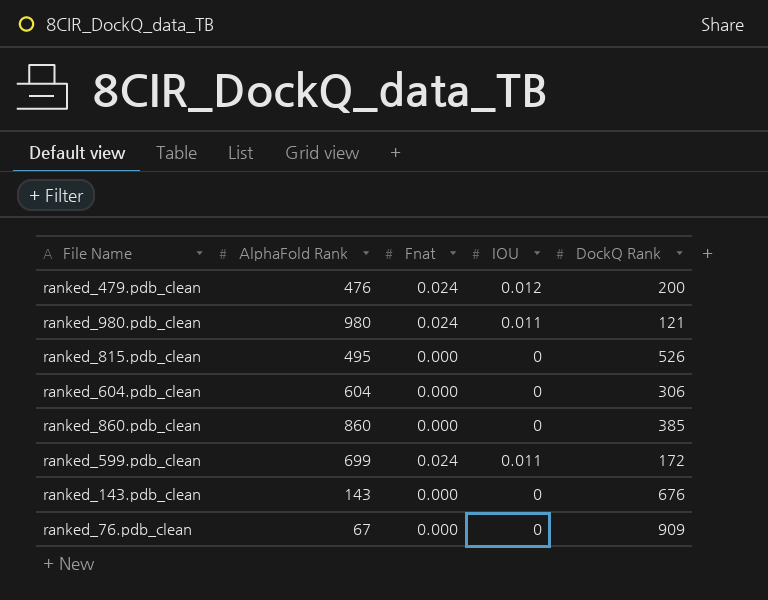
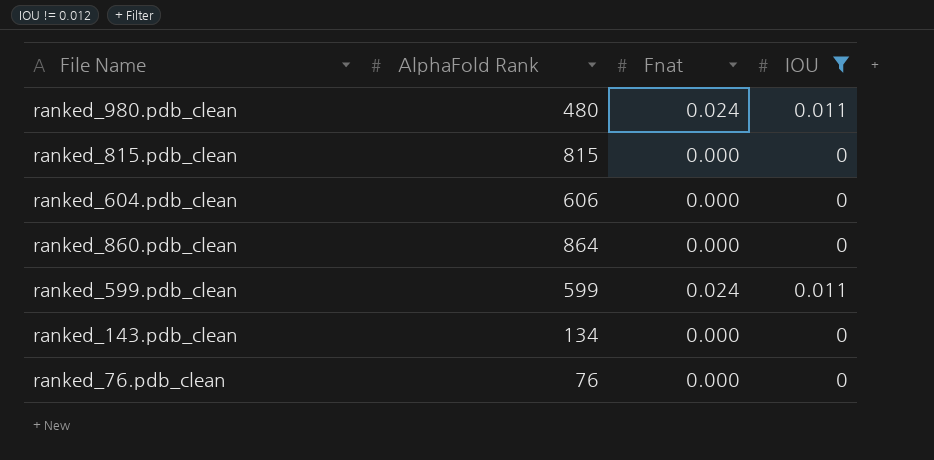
filter: none -> IOU != 0.012
column DockQ Rank | position: 5 -> none
ranked_980.pdb_clean | AlphaFold Rank: 980 -> 480
ranked_815.pdb_clean | AlphaFold Rank: 495 -> 815
ranked_604.pdb_clean | AlphaFold Rank: 604 -> 606
ranked_860.pdb_clean | AlphaFold Rank: 860 -> 864
ranked_599.pdb_clean | AlphaFold Rank: 699 -> 599
ranked_143.pdb_clean | AlphaFold Rank: 143 -> 134
ranked_76.pdb_clean | AlphaFold Rank: 67 -> 76

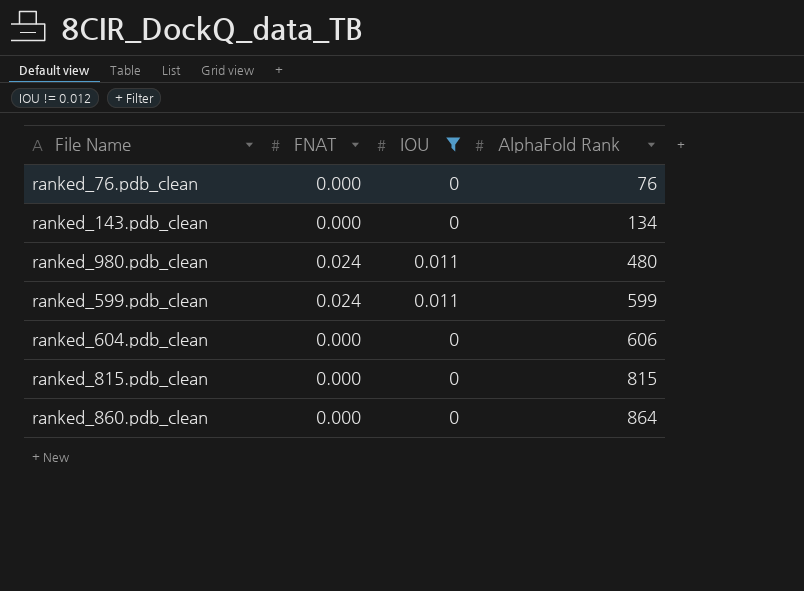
row order: none -> AlphaFold Rank ascending
column name: Fnat -> FNAT
column AlphaFold Rank | position: 2 -> 4

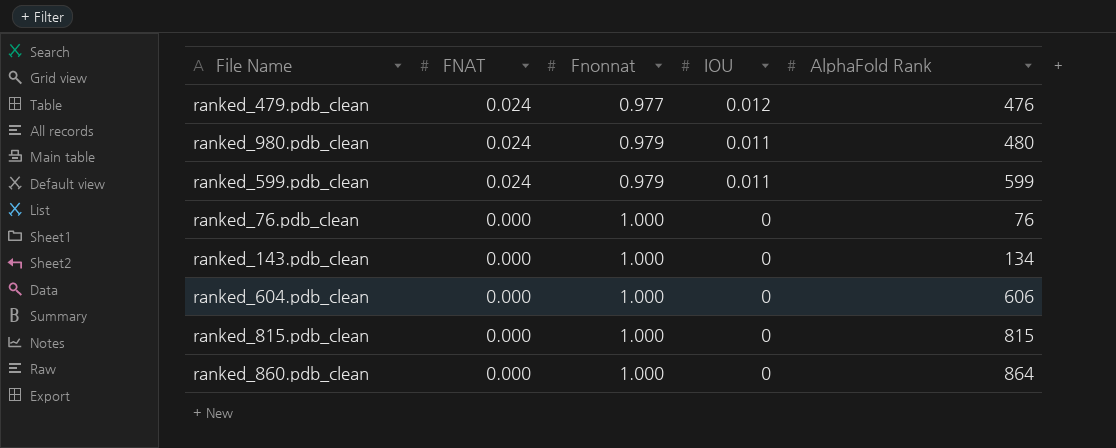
filter: IOU != 0.012 -> none
row order: AlphaFold Rank ascending -> FNAT descending
column Fnonnat | position: none -> 3

